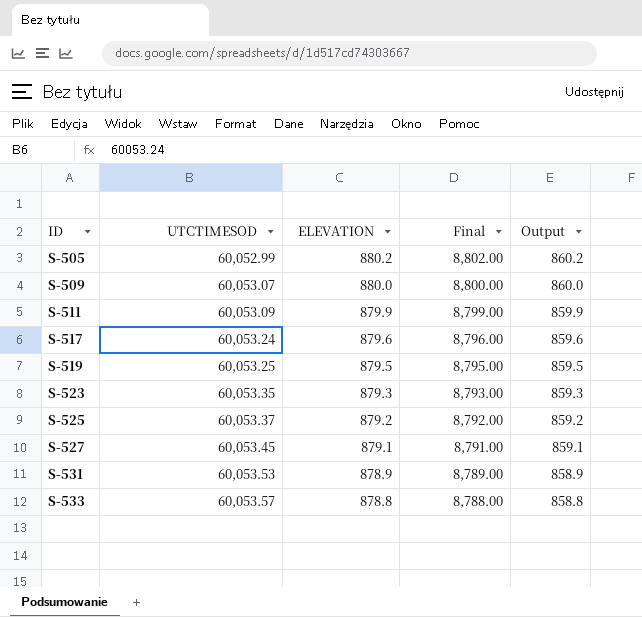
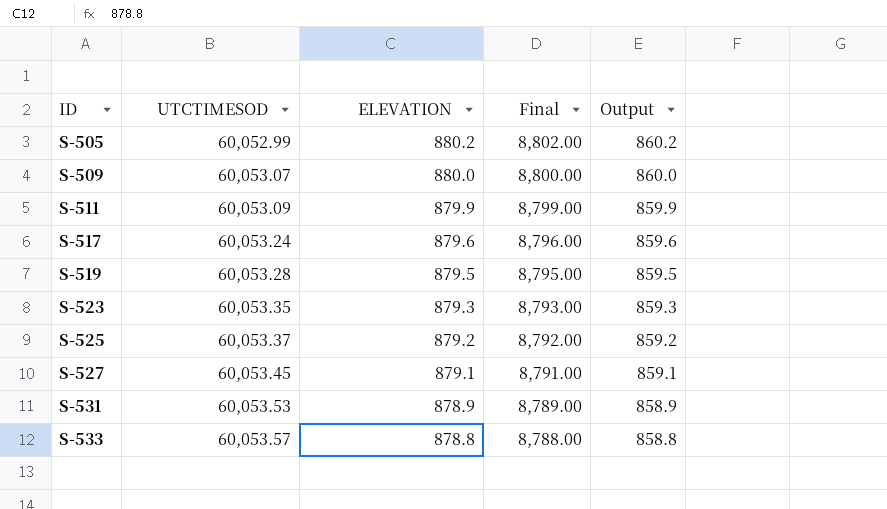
S-519 | UTCTIMESOD: 60,053.25 -> 60,053.28

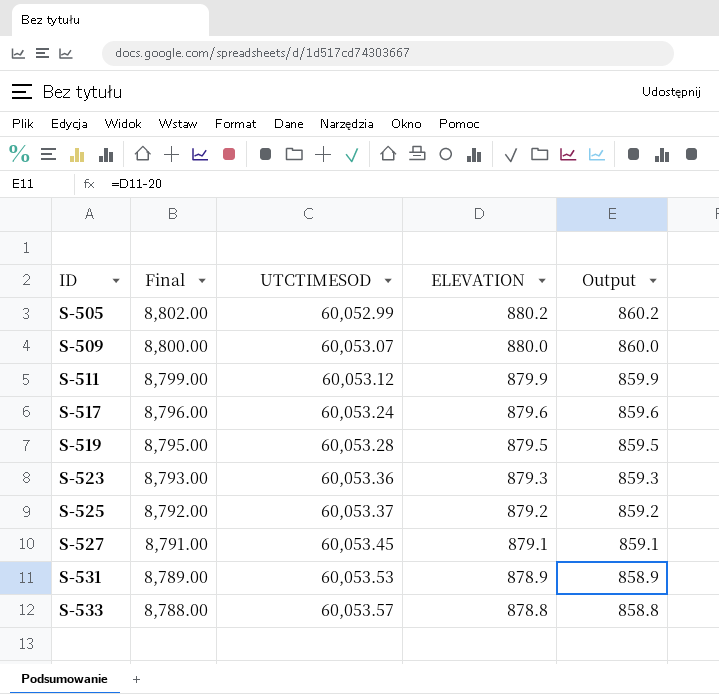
column Final | position: 4 -> 2
S-511 | UTCTIMESOD: 60,053.09 -> 60,053.12
S-523 | UTCTIMESOD: 60,053.35 -> 60,053.36

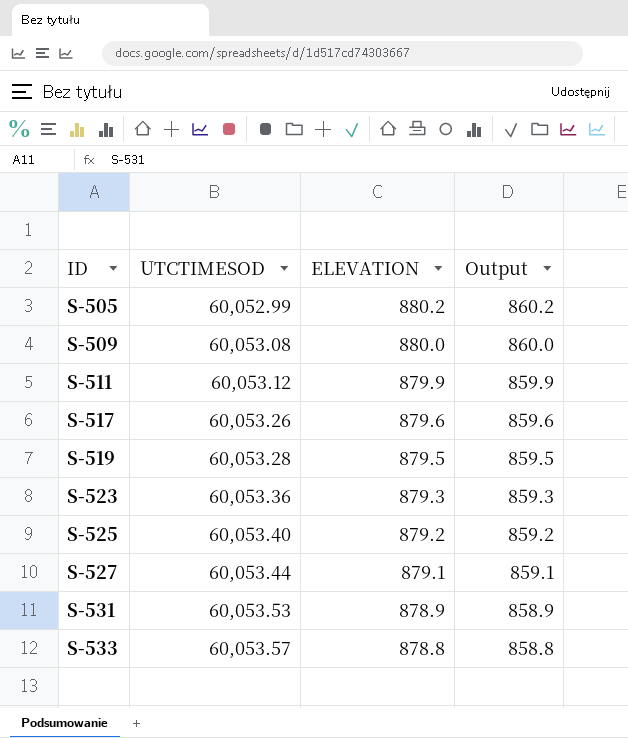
column Final | formula: [ELEVATION] * 10 -> none
S-509 | UTCTIMESOD: 60,053.07 -> 60,053.08
S-517 | UTCTIMESOD: 60,053.24 -> 60,053.26
S-525 | UTCTIMESOD: 60,053.37 -> 60,053.40
S-527 | UTCTIMESOD: 60,053.45 -> 60,053.44

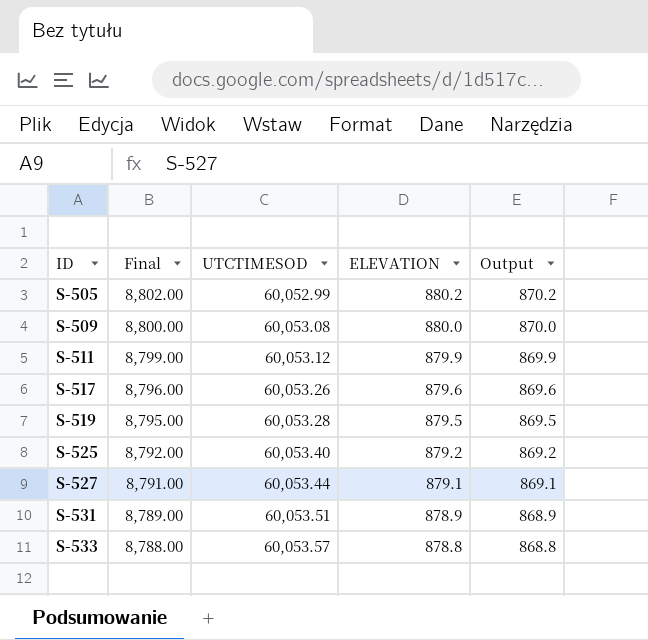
column Final | formula: none -> [ELEVATION] * 10
column Output | formula: [ELEVATION] - 20 -> [ELEVATION] - 10
row S-523: 60,053.36 | 879.3 | 859.3 -> none
S-531 | UTCTIMESOD: 60,053.53 -> 60,053.51

